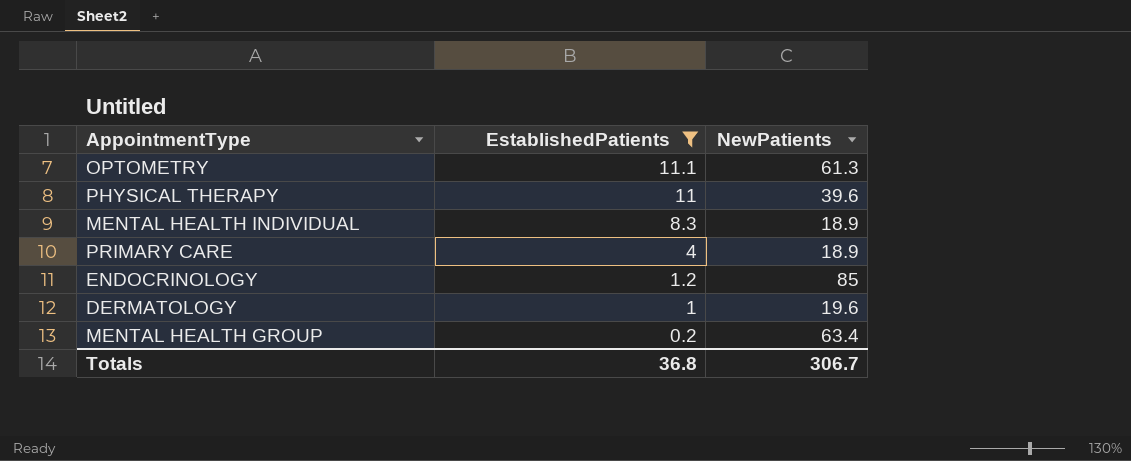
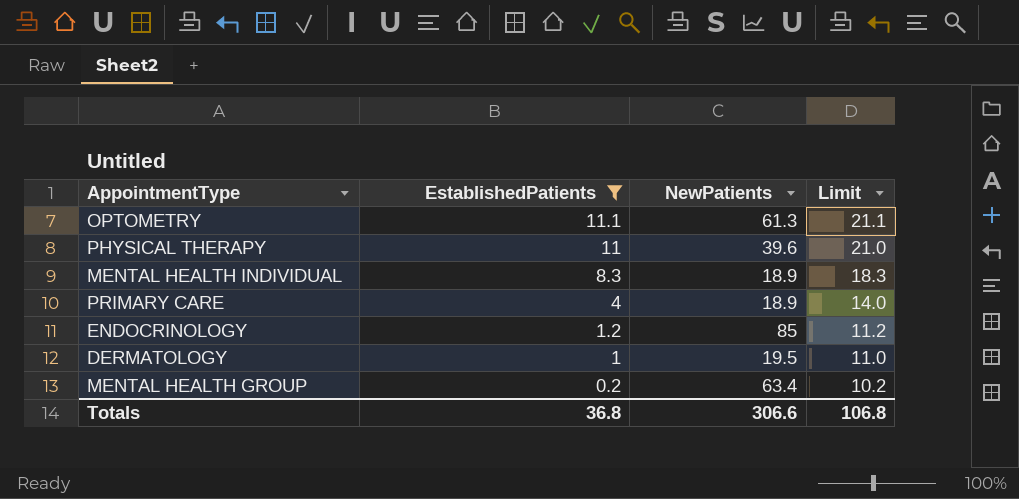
column Limit | formula: none -> [EstablishedPatients] + 10
DERMATOLOGY | NewPatients: 19.6 -> 19.5
Totals | NewPatients: 306.7 -> 306.6

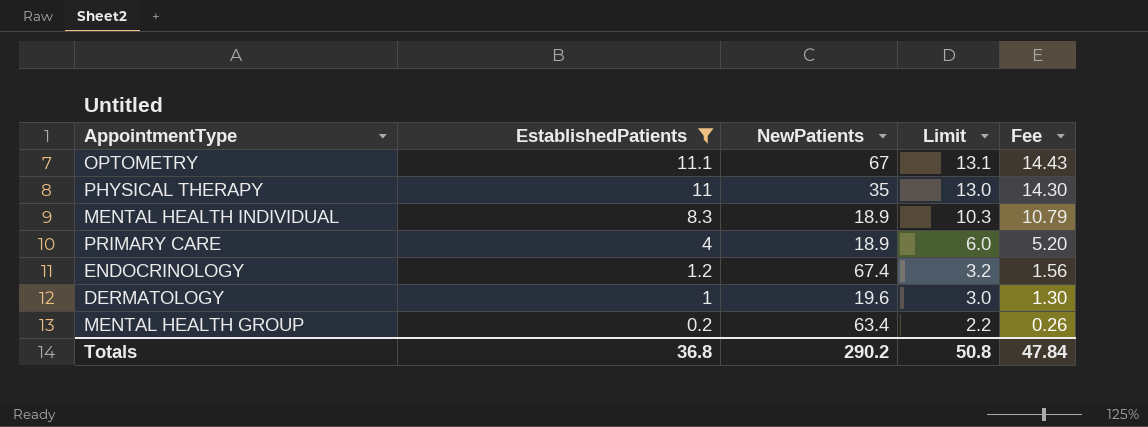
column Limit | formula: [EstablishedPatients] + 10 -> [EstablishedPatients] + 2
column Fee | formula: none -> [EstablishedPatients] * 1.3
OPTOMETRY | NewPatients: 61.3 -> 67
PHYSICAL THERAPY | NewPatients: 39.6 -> 35
ENDOCRINOLOGY | NewPatients: 85 -> 67.4
DERMATOLOGY | NewPatients: 19.5 -> 19.6
Totals | NewPatients: 306.6 -> 290.2
Totals | Limit: 106.8 -> 50.8

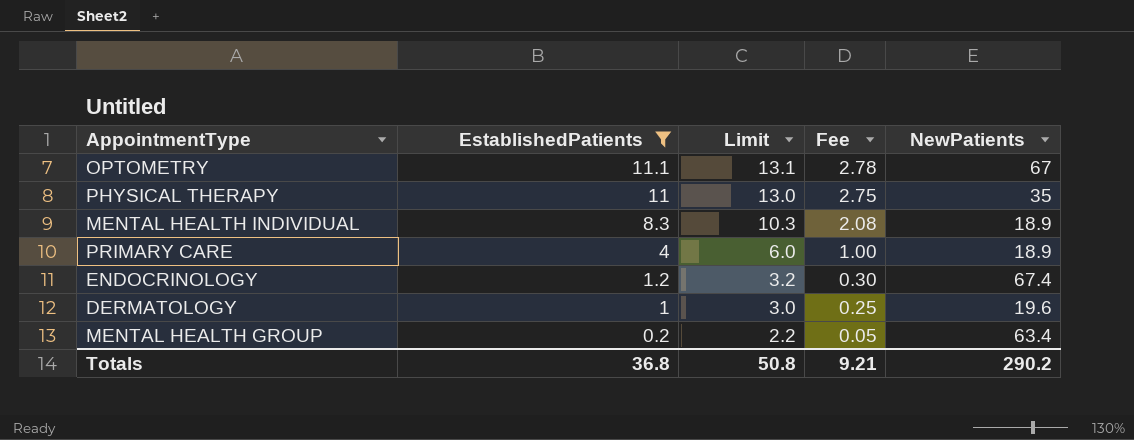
column Fee | formula: [EstablishedPatients] * 1.3 -> [EstablishedPatients] * 0.25
column NewPatients | position: 3 -> 5
Totals | Fee: 47.84 -> 9.21

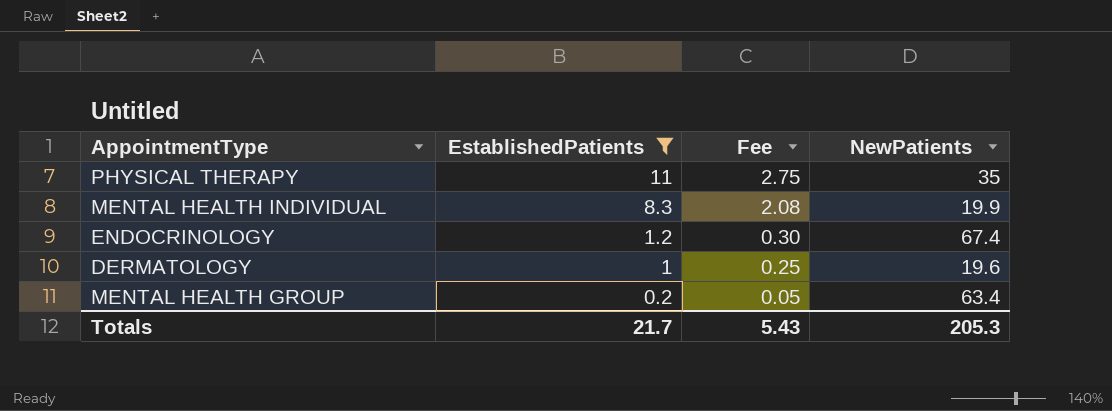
column Limit | formula: [EstablishedPatients] + 2 -> none
row OPTOMETRY: 11.1 | 13.1 | 2.78 | 67 -> none
row PRIMARY CARE: 4 | 6.0 | 1.00 | 18.9 -> none
MENTAL HEALTH INDIVIDUAL | NewPatients: 18.9 -> 19.9
Totals | EstablishedPatients: 36.8 -> 21.7
Totals | Fee: 9.21 -> 5.43
Totals | NewPatients: 290.2 -> 205.3

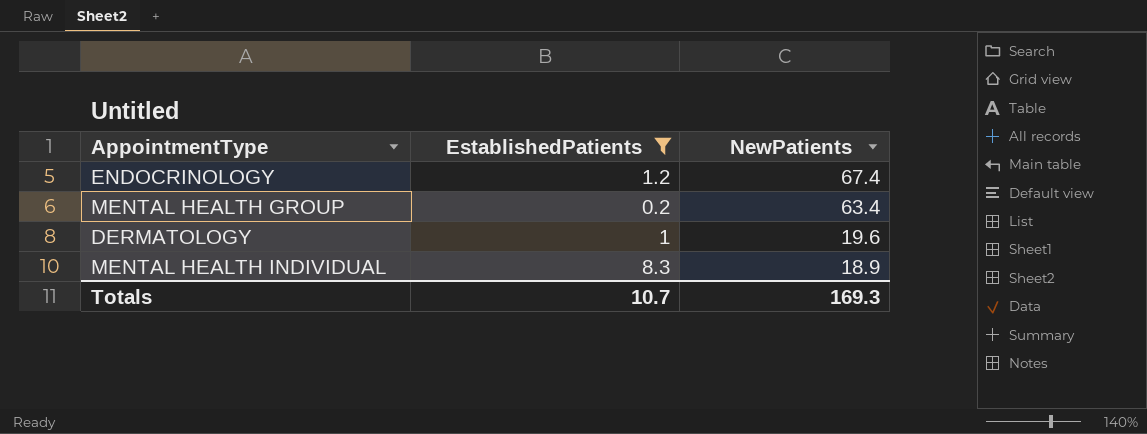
row order: EstablishedPatients descending -> NewPatients descending
column Fee | formula: [EstablishedPatients] * 0.25 -> none
row PHYSICAL THERAPY: 11 | 2.75 | 35 -> none
MENTAL HEALTH INDIVIDUAL | NewPatients: 19.9 -> 18.9
Totals | EstablishedPatients: 21.7 -> 10.7
Totals | NewPatients: 205.3 -> 169.3

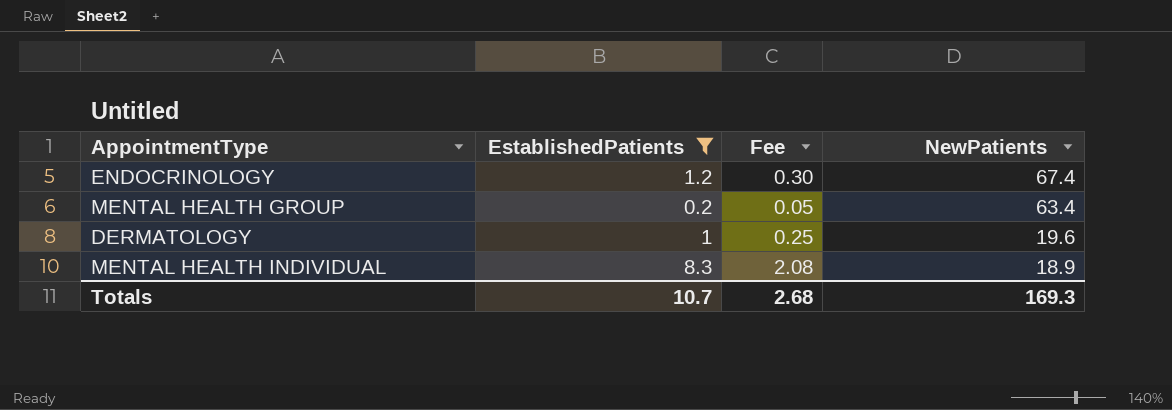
column Fee | formula: none -> [EstablishedPatients] * 0.25

